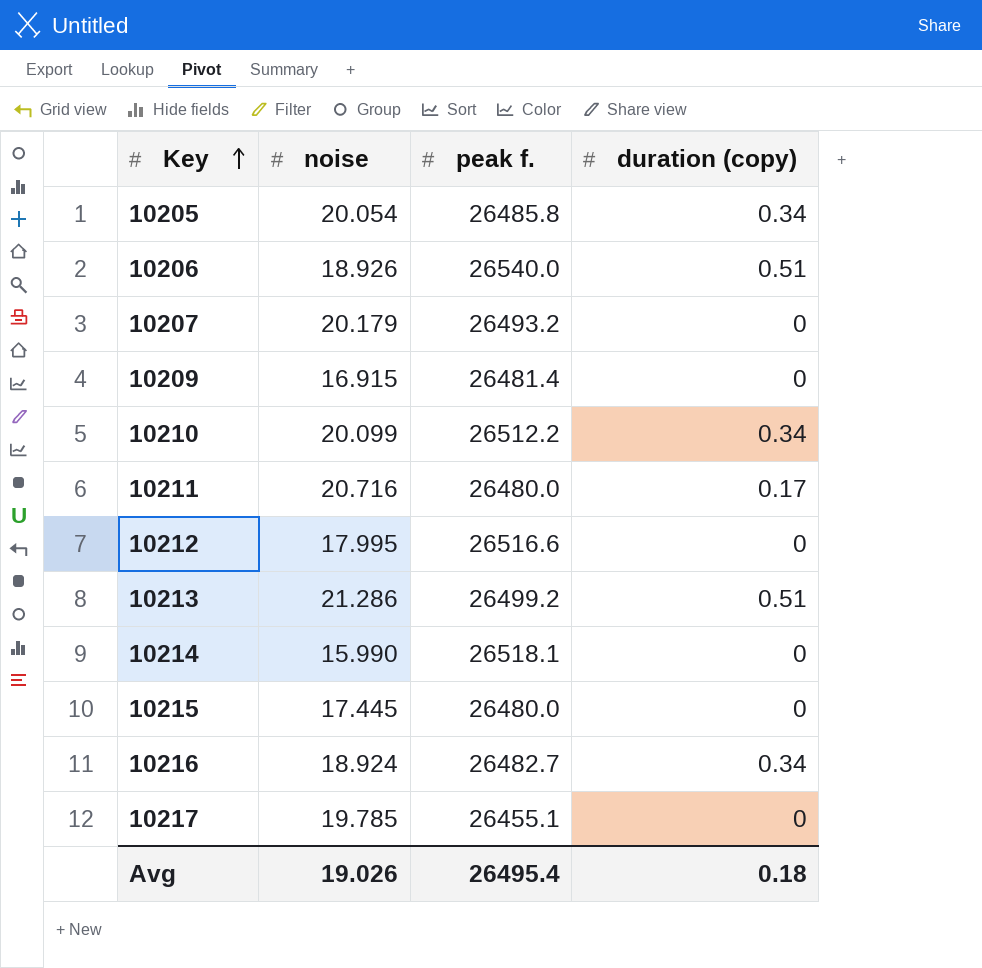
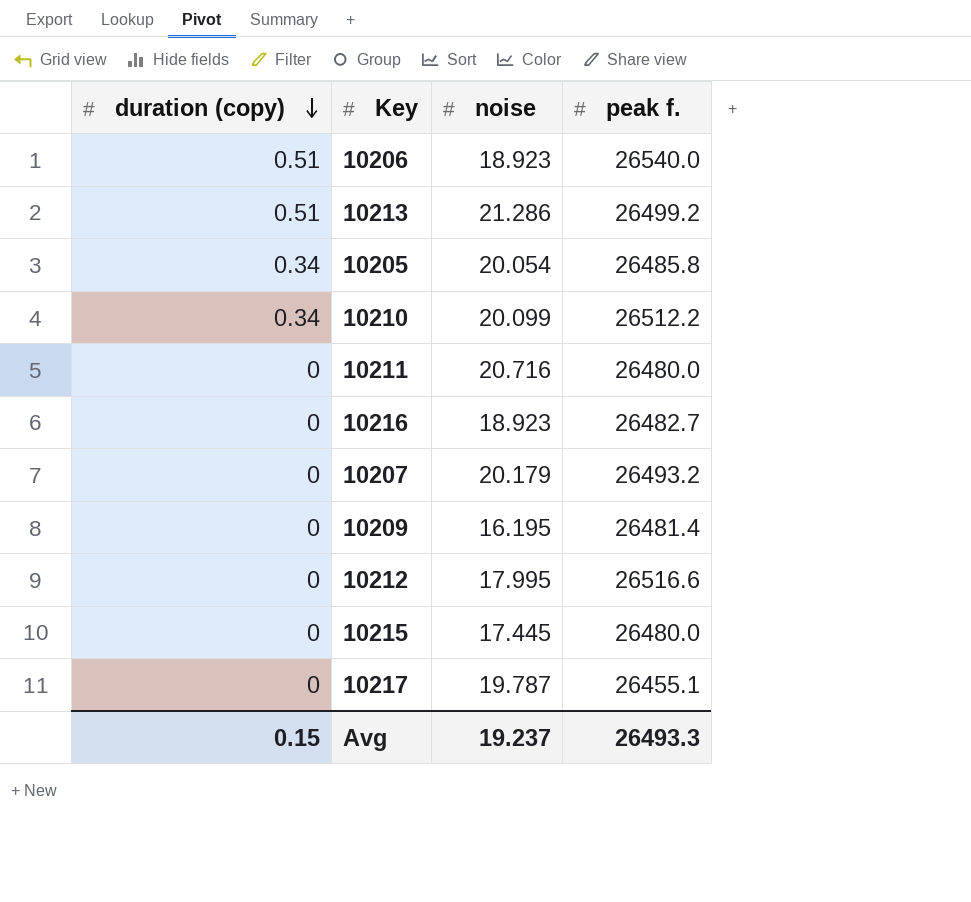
row order: Key ascending -> duration (copy) descending
column duration (copy) | position: 4 -> 1
row 10214: 15.990 | 26518.1 | 0 -> none
10206 | noise: 18.926 -> 18.923
10211 | duration (copy): 0.17 -> 0
10216 | duration (copy): 0.34 -> 0
10216 | noise: 18.924 -> 18.923
10209 | noise: 16.915 -> 16.195
10217 | noise: 19.785 -> 19.787
Avg | duration (copy): 0.18 -> 0.15
Avg | noise: 19.026 -> 19.237
Avg | peak f.: 26495.4 -> 26493.3

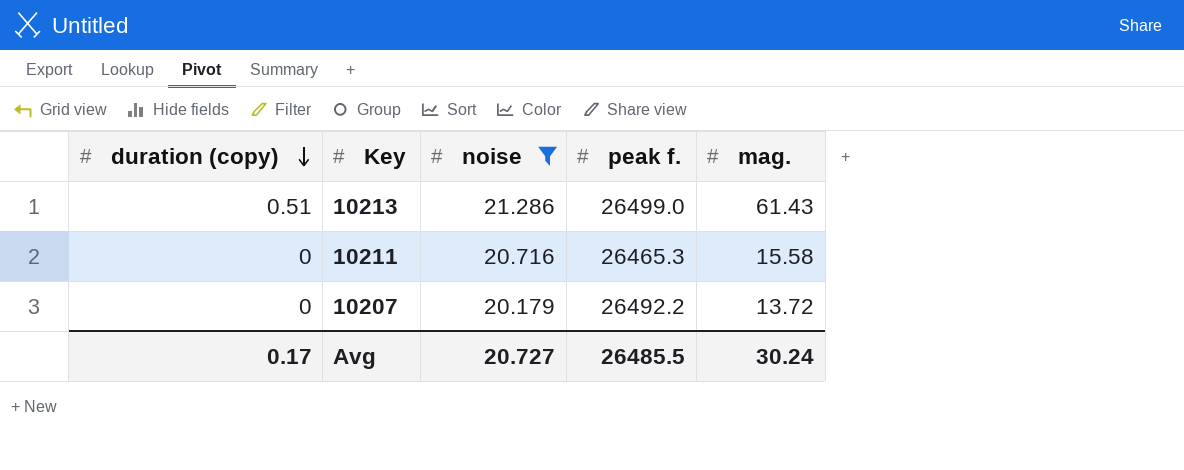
filter: none -> noise >= 20.179
column mag. | position: none -> 5
10213 | peak f.: 26499.2 -> 26499.0
10211 | peak f.: 26480.0 -> 26465.3
10207 | peak f.: 26493.2 -> 26492.2
Avg | duration (copy): 0.15 -> 0.17
Avg | noise: 19.237 -> 20.727
Avg | peak f.: 26493.3 -> 26485.5

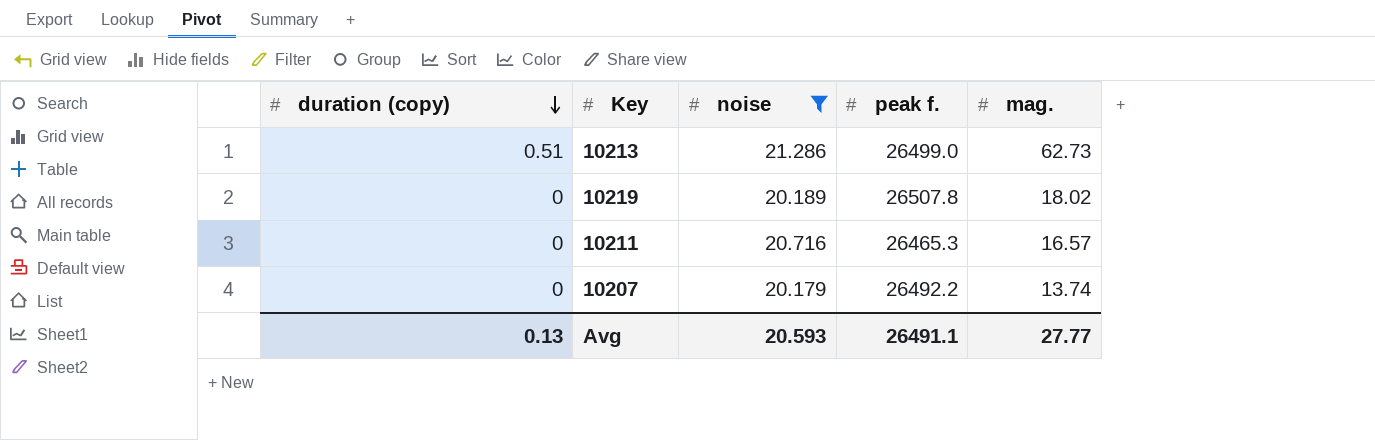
10213 | mag.: 61.43 -> 62.73
row 10219: none -> 0 | 20.189 | 26507.8 | 18.02
10211 | mag.: 15.58 -> 16.57
10207 | mag.: 13.72 -> 13.74
Avg | duration (copy): 0.17 -> 0.13
Avg | noise: 20.727 -> 20.593
Avg | peak f.: 26485.5 -> 26491.1
Avg | mag.: 30.24 -> 27.77

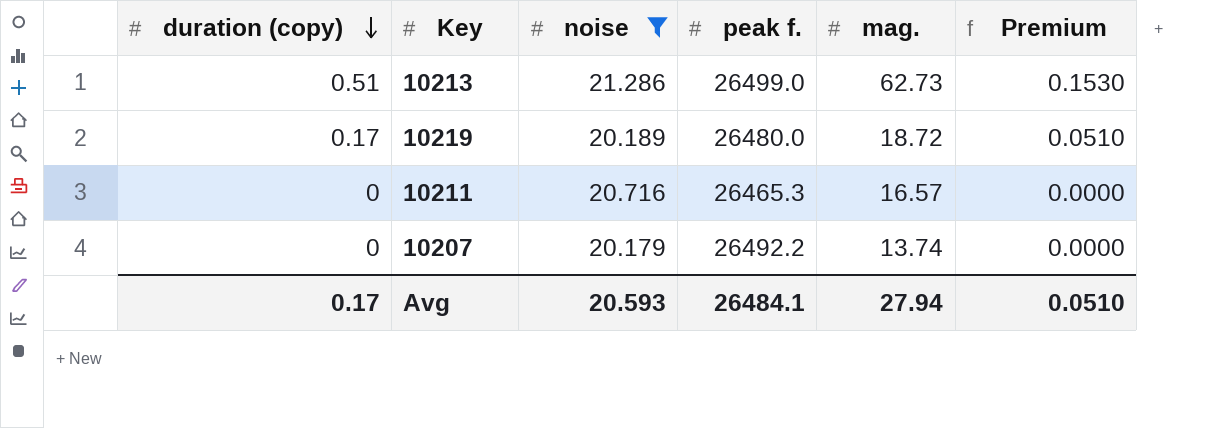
column Premium | formula: none -> [duration (copy)] * 0.3
10219 | duration (copy): 0 -> 0.17
10219 | peak f.: 26507.8 -> 26480.0
10219 | mag.: 18.02 -> 18.72
Avg | duration (copy): 0.13 -> 0.17
Avg | peak f.: 26491.1 -> 26484.1
Avg | mag.: 27.77 -> 27.94

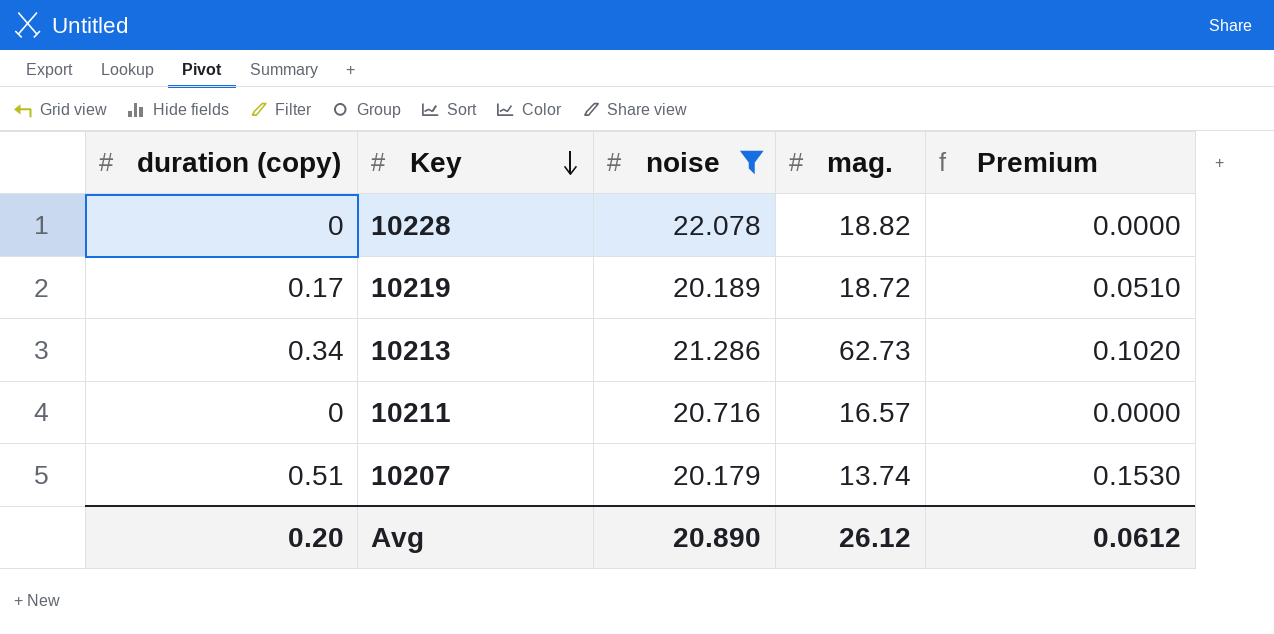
row order: duration (copy) descending -> Key descending
column peak f. | position: 4 -> none
row 10228: none -> 0 | 22.078 | 18.82 | 0.0000
10213 | duration (copy): 0.51 -> 0.34
10213 | Premium: 0.1530 -> 0.1020
10207 | duration (copy): 0 -> 0.51
10207 | Premium: 0.0000 -> 0.1530
Avg | duration (copy): 0.17 -> 0.20
Avg | noise: 20.593 -> 20.890
Avg | mag.: 27.94 -> 26.12
Avg | Premium: 0.0510 -> 0.0612

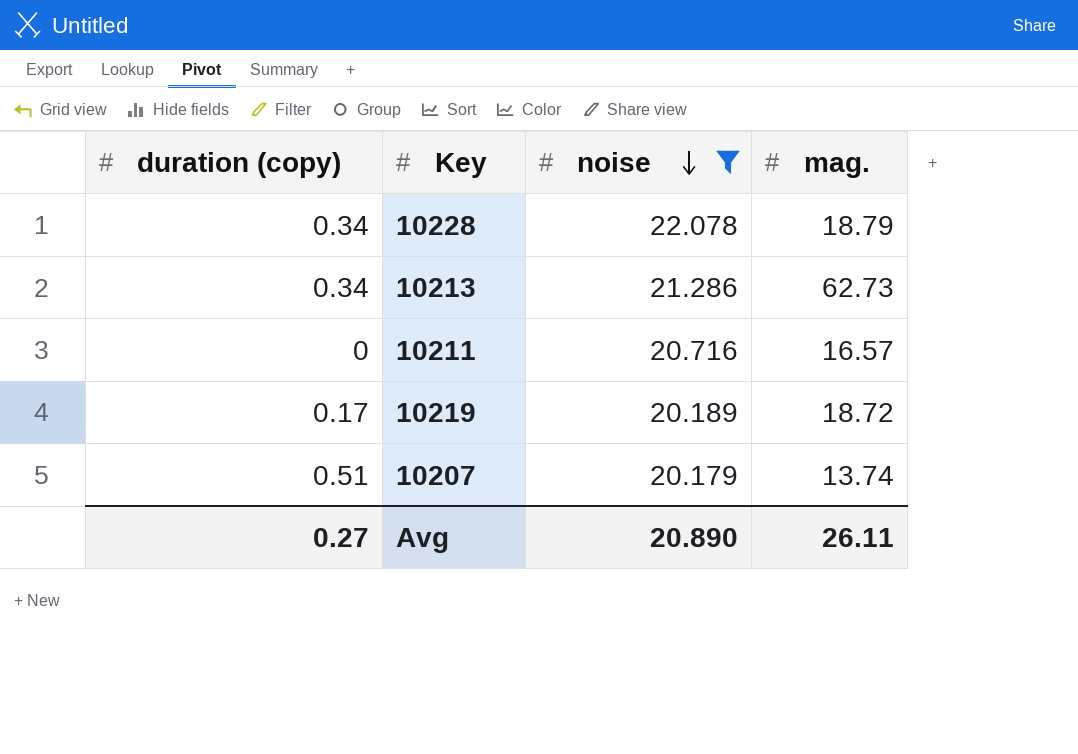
row order: Key descending -> noise descending
column Premium | formula: [duration (copy)] * 0.3 -> none
10228 | duration (copy): 0 -> 0.34
10228 | mag.: 18.82 -> 18.79
Avg | duration (copy): 0.20 -> 0.27
Avg | mag.: 26.12 -> 26.11

